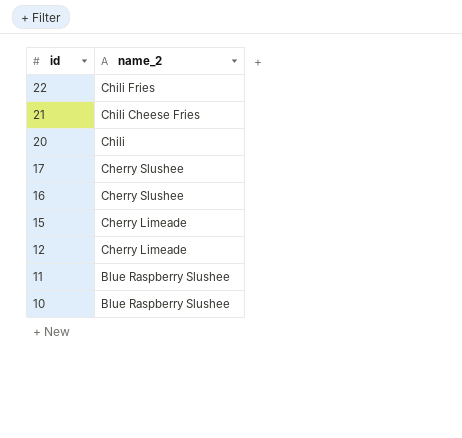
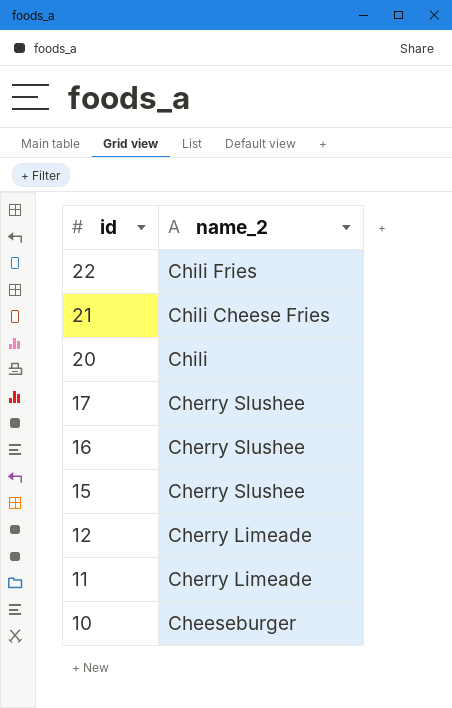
15 | name_2: Cherry Limeade -> Cherry Slushee
11 | name_2: Blue Raspberry Slushee -> Cherry Limeade
10 | name_2: Blue Raspberry Slushee -> Cheeseburger

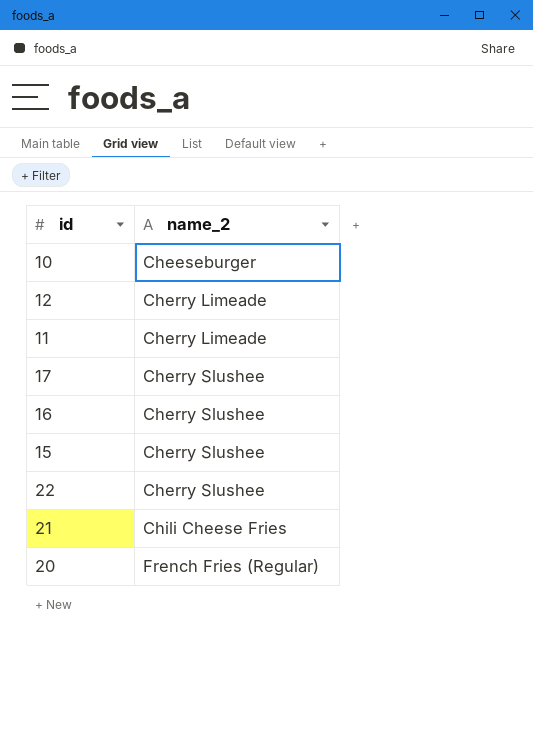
row order: id descending -> name_2 ascending
22 | name_2: Chili Fries -> Cherry Slushee
20 | name_2: Chili -> French Fries (Regular)

